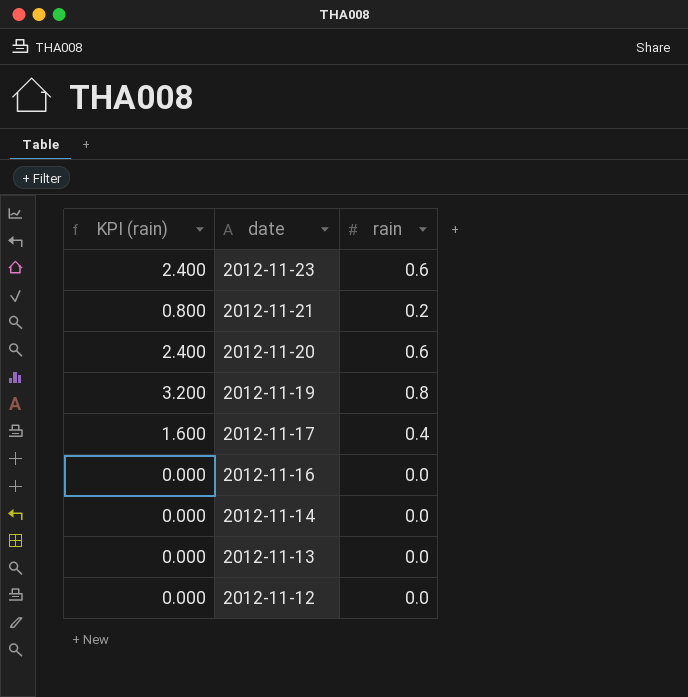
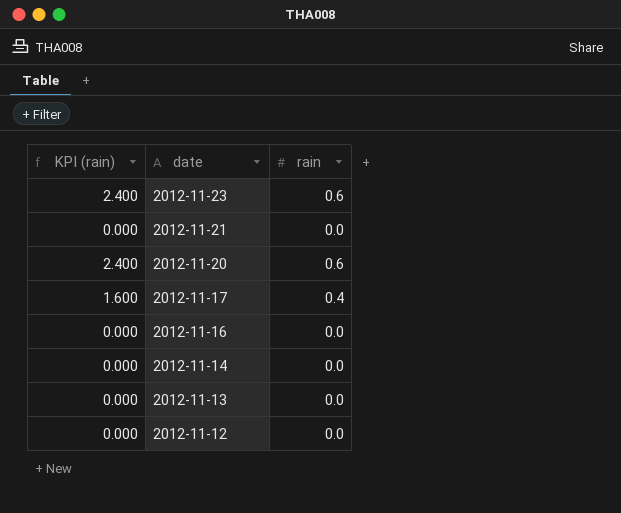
row 2012-11-19: 3.200 | 0.8 -> none
2012-11-21 | KPI (rain): 0.800 -> 0.000
2012-11-21 | rain: 0.2 -> 0.0

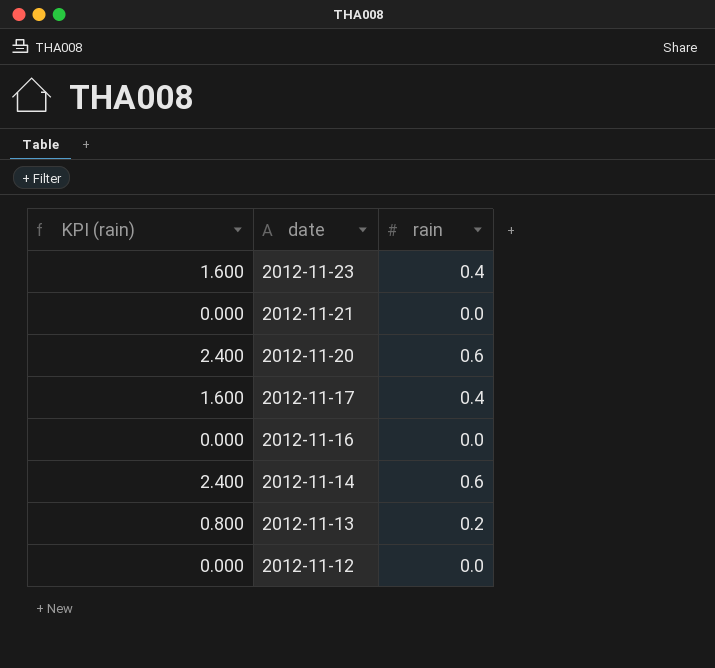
2012-11-23 | KPI (rain): 2.400 -> 1.600
2012-11-23 | rain: 0.6 -> 0.4
2012-11-14 | KPI (rain): 0.000 -> 2.400
2012-11-14 | rain: 0.0 -> 0.6
2012-11-13 | KPI (rain): 0.000 -> 0.800
2012-11-13 | rain: 0.0 -> 0.2

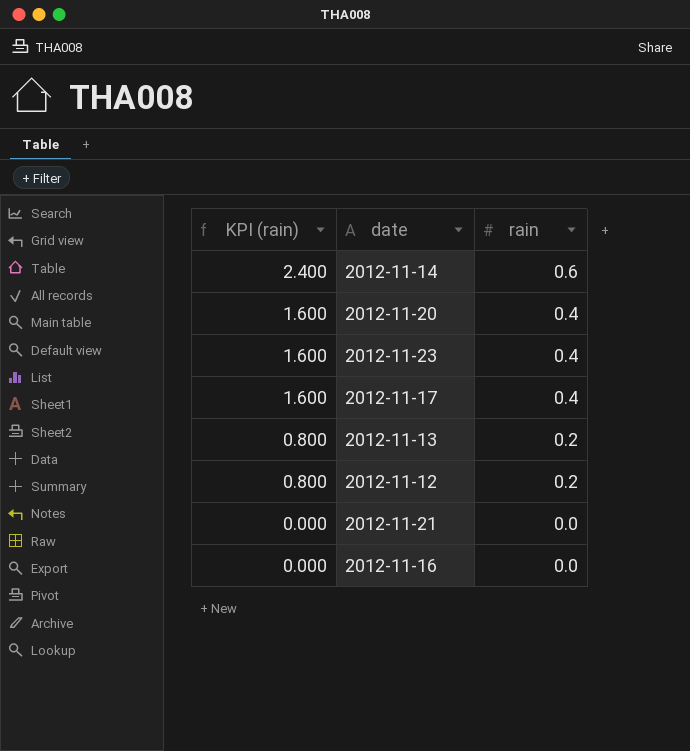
row order: date descending -> KPI (rain) descending
2012-11-20 | KPI (rain): 2.400 -> 1.600
2012-11-20 | rain: 0.6 -> 0.4
2012-11-12 | KPI (rain): 0.000 -> 0.800
2012-11-12 | rain: 0.0 -> 0.2

